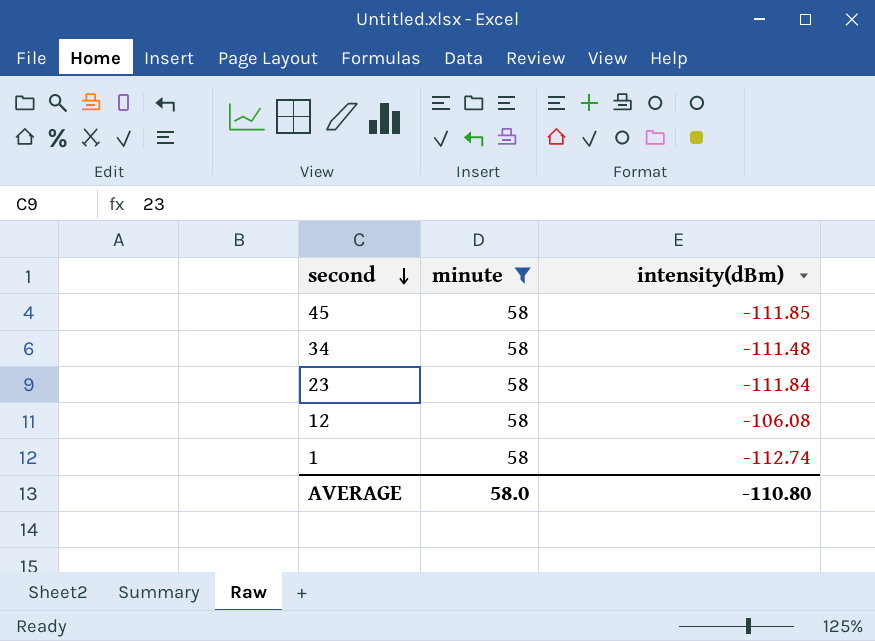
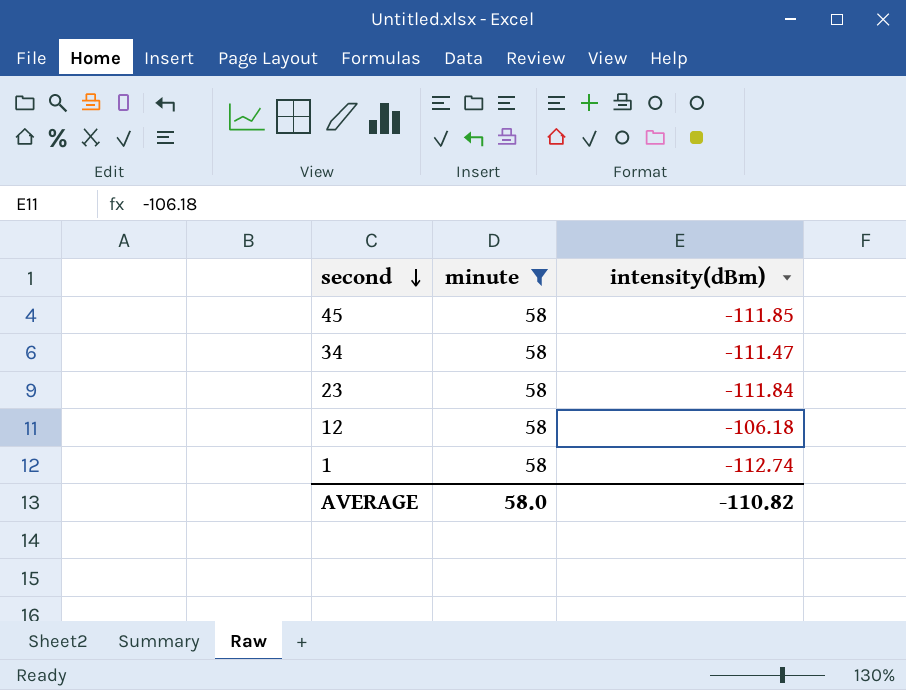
34 | intensity(dBm): -111.48 -> -111.47
12 | intensity(dBm): -106.08 -> -106.18
AVERAGE | intensity(dBm): -110.80 -> -110.82

